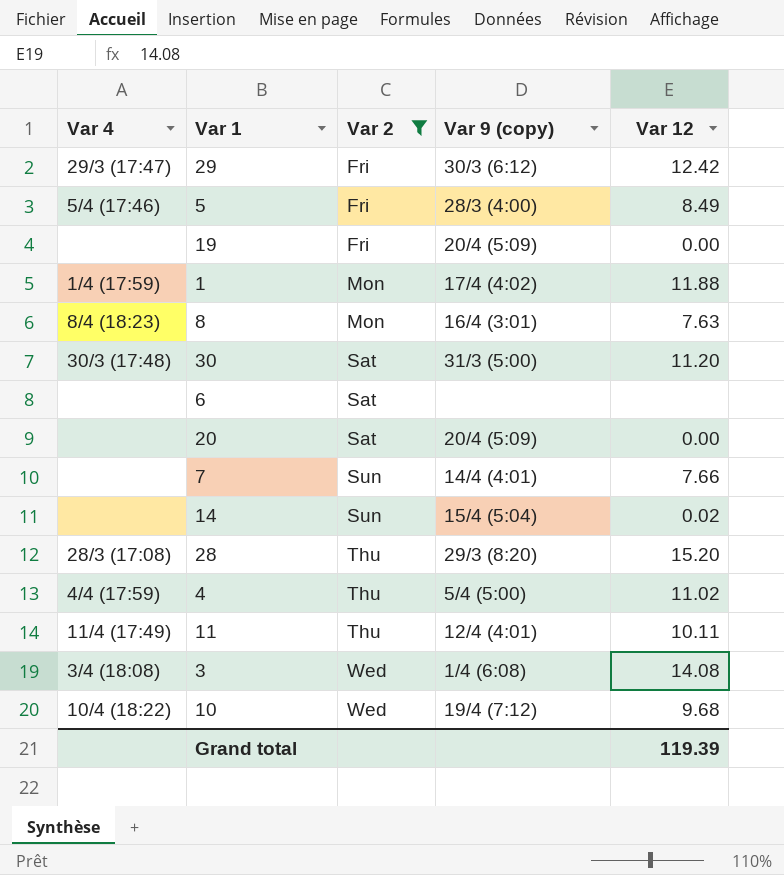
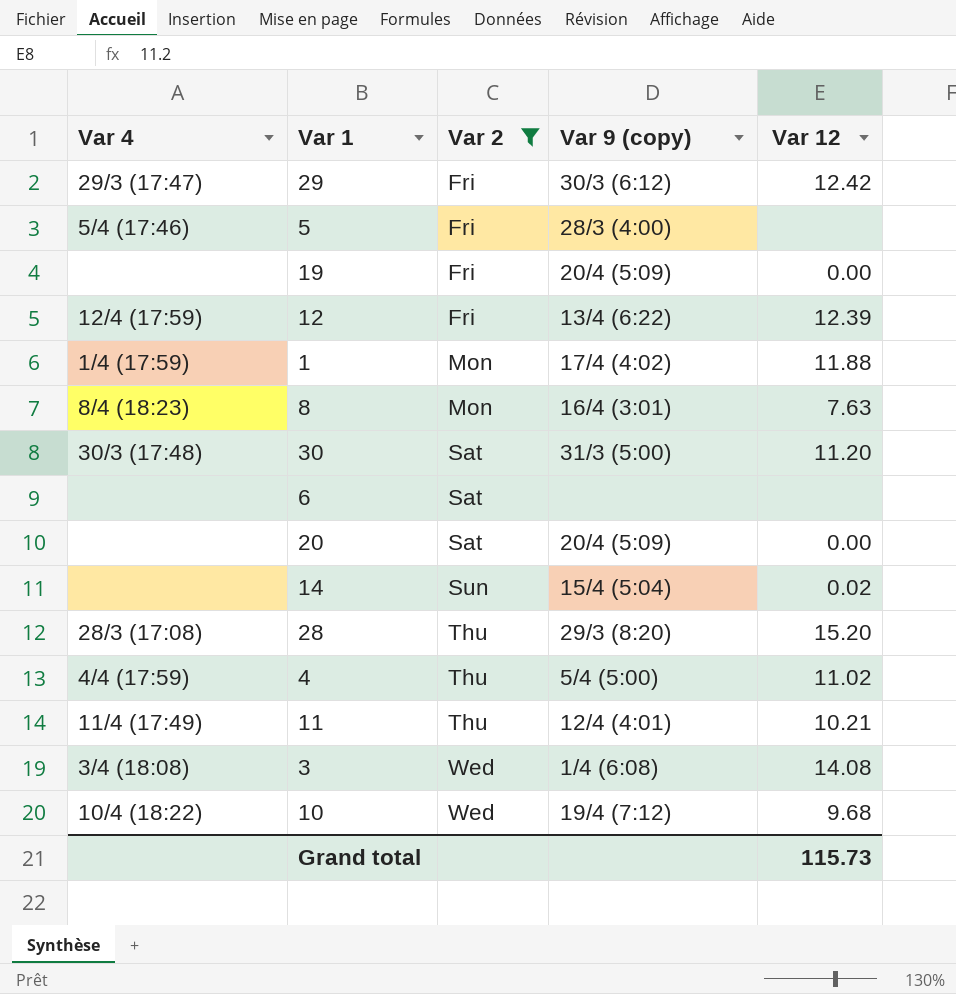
row 7: none | Sun | 14/4 (4:01) | 7.66 -> none
5 | Var 12: 8.49 -> none
row 12: none -> 12/4 (17:59) | Fri | 13/4 (6:22) | 12.39
11 | Var 12: 10.11 -> 10.21
Grand total | Var 12: 119.39 -> 115.73

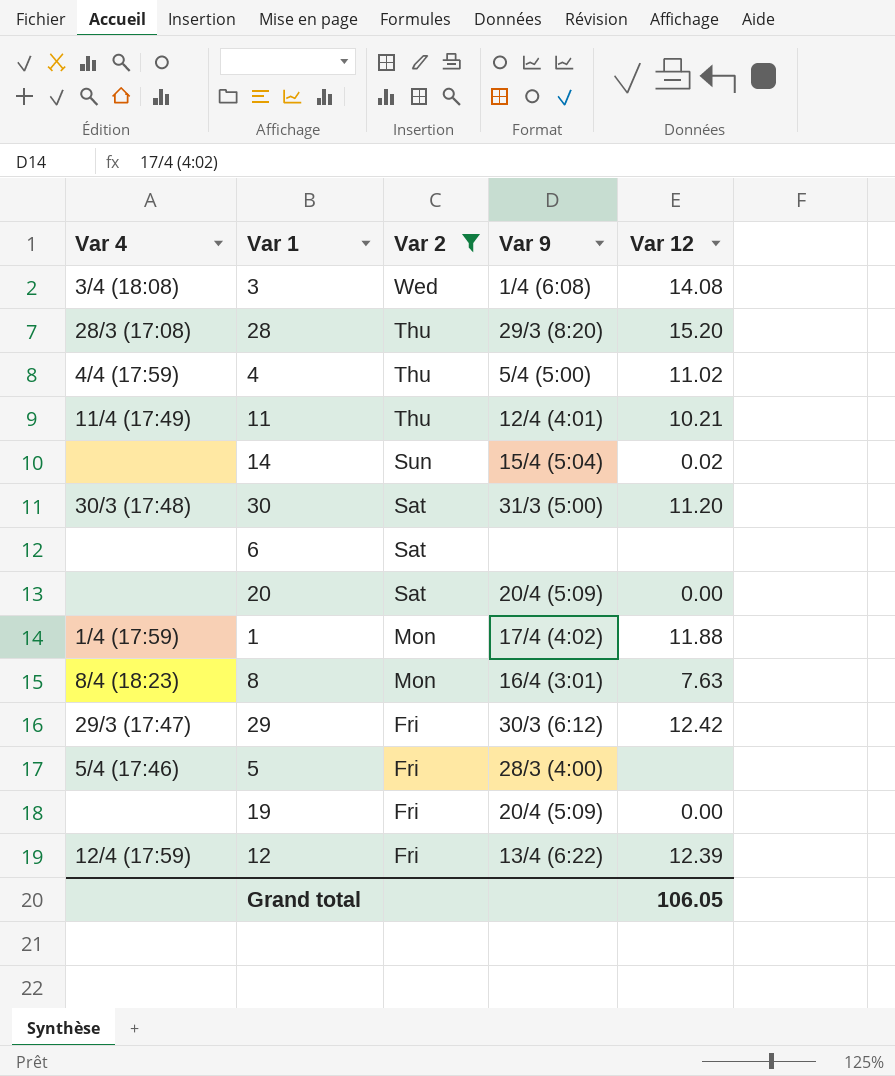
row order: Var 2 ascending -> Var 2 descending
column name: Var 9 (copy) -> Var 9
row 10: 10/4 (18:22) | Wed | 19/4 (7:12) | 9.68 -> none
Grand total | Var 12: 115.73 -> 106.05

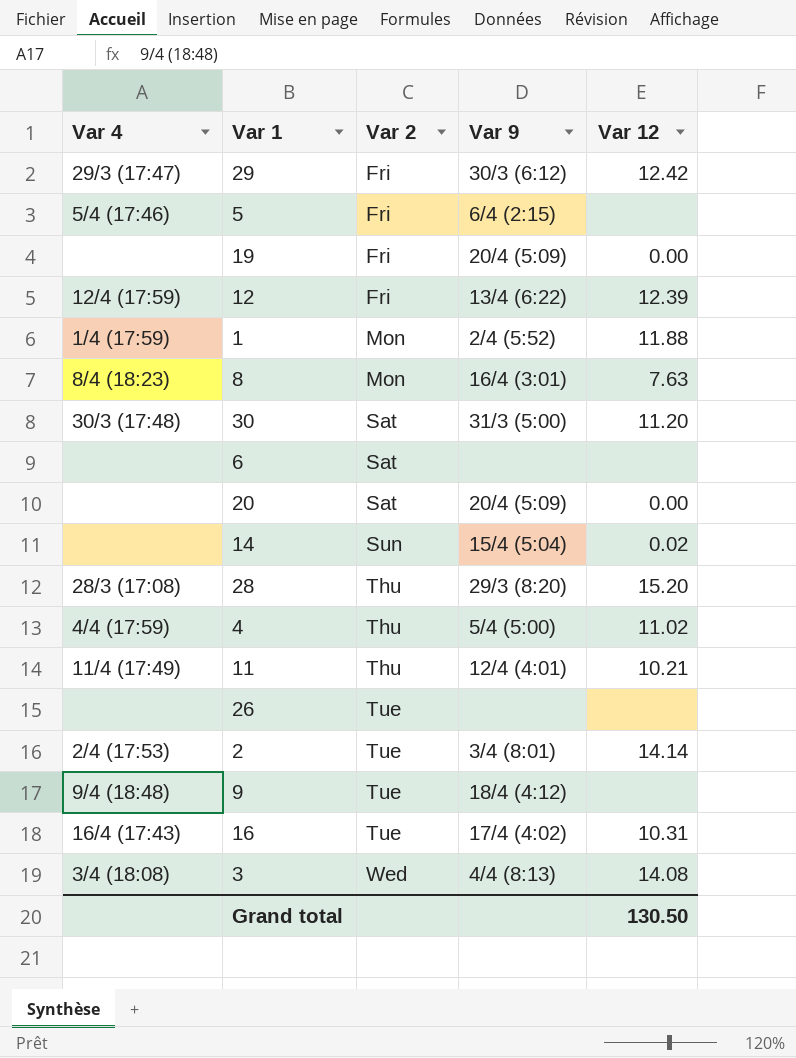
filter: Var 2 != Tue -> none
row order: Var 2 descending -> Var 2 ascending
5 | Var 9: 28/3 (4:00) -> 6/4 (2:15)
1 | Var 9: 17/4 (4:02) -> 2/4 (5:52)
3 | Var 9: 1/4 (6:08) -> 4/4 (8:13)
Grand total | Var 12: 106.05 -> 130.50

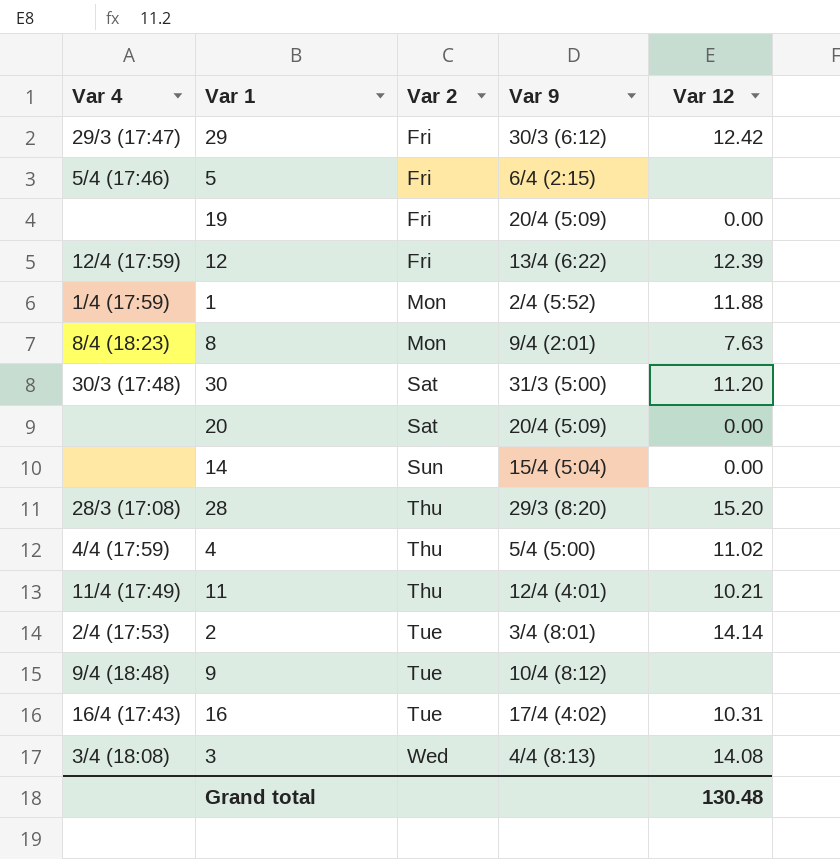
row 6: none | Sat | none | none -> none
row 26: none | Tue | none | none -> none
8 | Var 9: 16/4 (3:01) -> 9/4 (2:01)
14 | Var 12: 0.02 -> 0.00
9 | Var 9: 18/4 (4:12) -> 10/4 (8:12)
Grand total | Var 12: 130.50 -> 130.48

